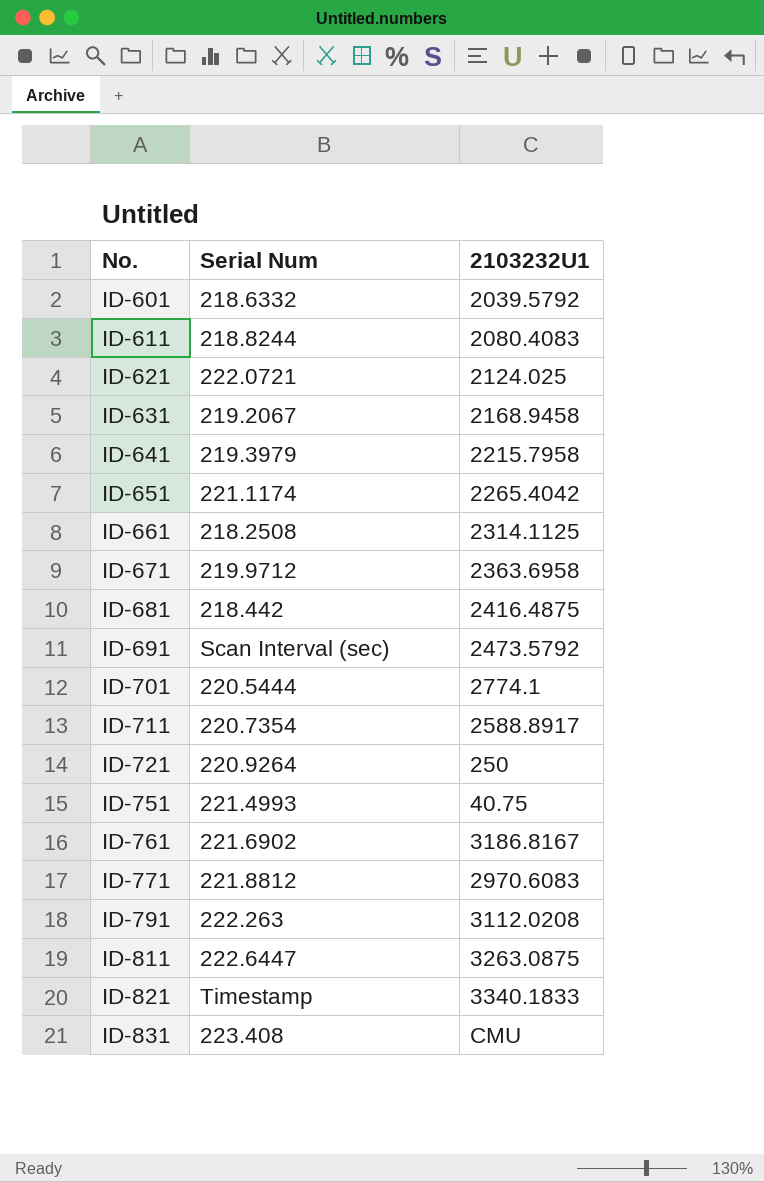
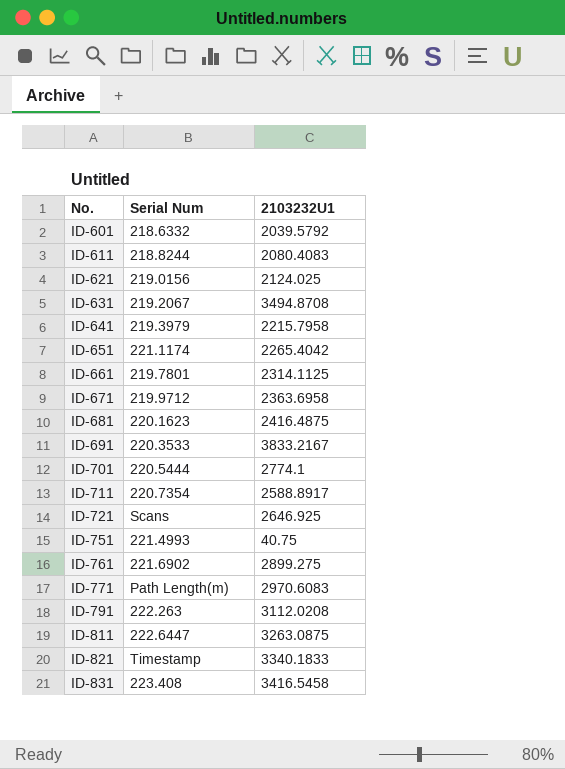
ID-621 | Serial Num: 222.0721 -> 219.0156
ID-631 | 2103232U1: 2168.9458 -> 3494.8708
ID-661 | Serial Num: 218.2508 -> 219.7801
ID-681 | Serial Num: 218.442 -> 220.1623
ID-691 | Serial Num: Scan Interval (sec) -> 220.3533
ID-691 | 2103232U1: 2473.5792 -> 3833.2167
ID-721 | Serial Num: 220.9264 -> Scans
ID-721 | 2103232U1: 250 -> 2646.925
ID-761 | 2103232U1: 3186.8167 -> 2899.275
ID-771 | Serial Num: 221.8812 -> Path Length(m)
ID-831 | 2103232U1: CMU -> 3416.5458

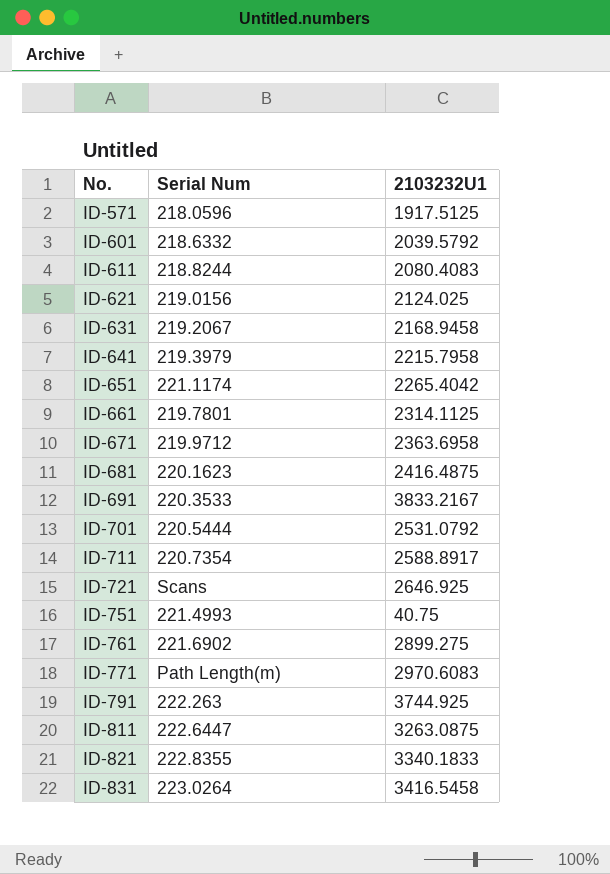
row ID-571: none -> 218.0596 | 1917.5125
ID-631 | 2103232U1: 3494.8708 -> 2168.9458
ID-701 | 2103232U1: 2774.1 -> 2531.0792
ID-791 | 2103232U1: 3112.0208 -> 3744.925
ID-821 | Serial Num: Timestamp -> 222.8355
ID-831 | Serial Num: 223.408 -> 223.0264

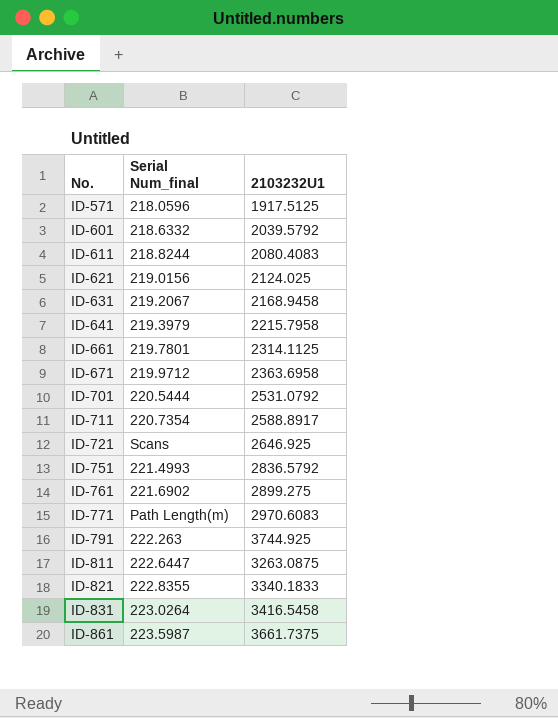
column name: Serial Num -> Serial Num_final
row ID-651: 221.1174 | 2265.4042 -> none
row ID-681: 220.1623 | 2416.4875 -> none
row ID-691: 220.3533 | 3833.2167 -> none
ID-751 | 2103232U1: 40.75 -> 2836.5792
row ID-861: none -> 223.5987 | 3661.7375

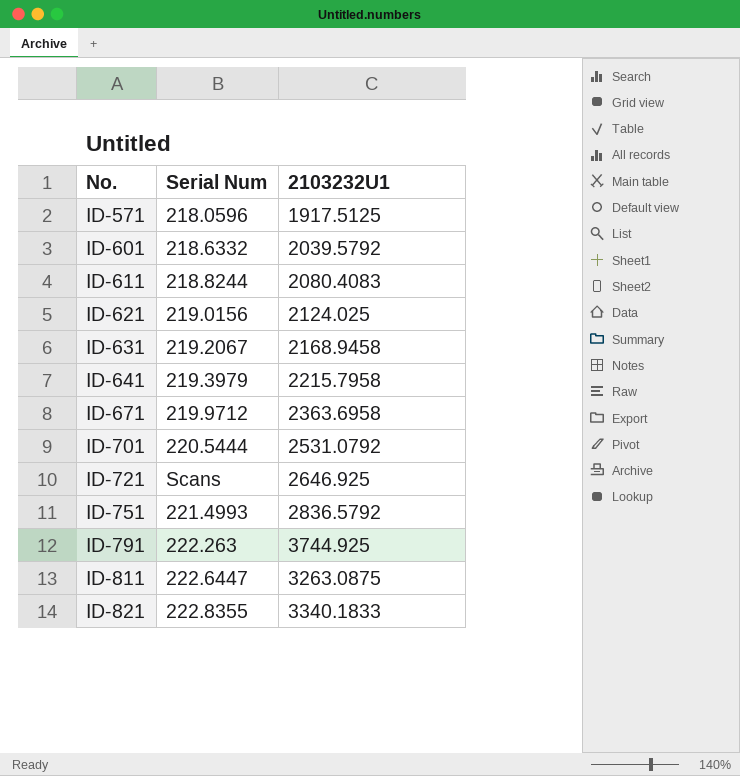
column name: Serial Num_final -> Serial Num
row ID-661: 219.7801 | 2314.1125 -> none
row ID-711: 220.7354 | 2588.8917 -> none
row ID-761: 221.6902 | 2899.275 -> none
row ID-771: Path Length(m) | 2970.6083 -> none
row ID-831: 223.0264 | 3416.5458 -> none
row ID-861: 223.5987 | 3661.7375 -> none

